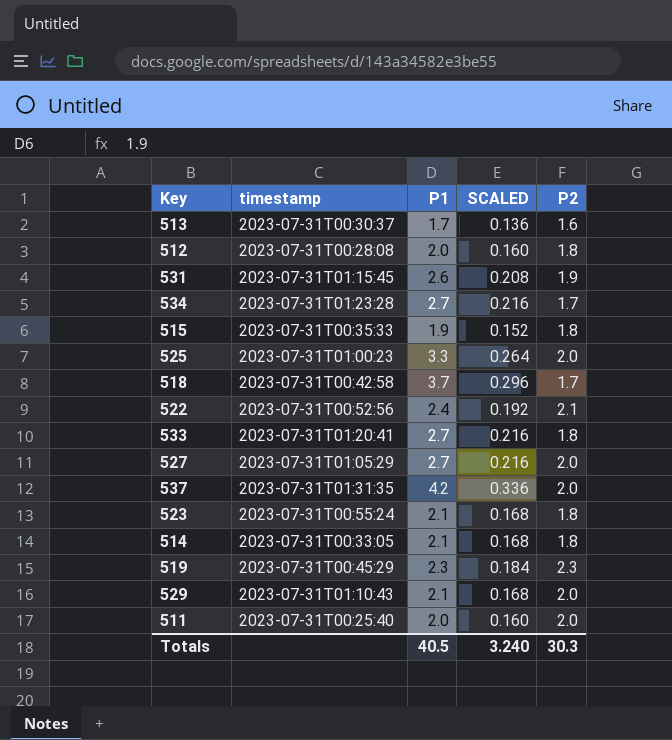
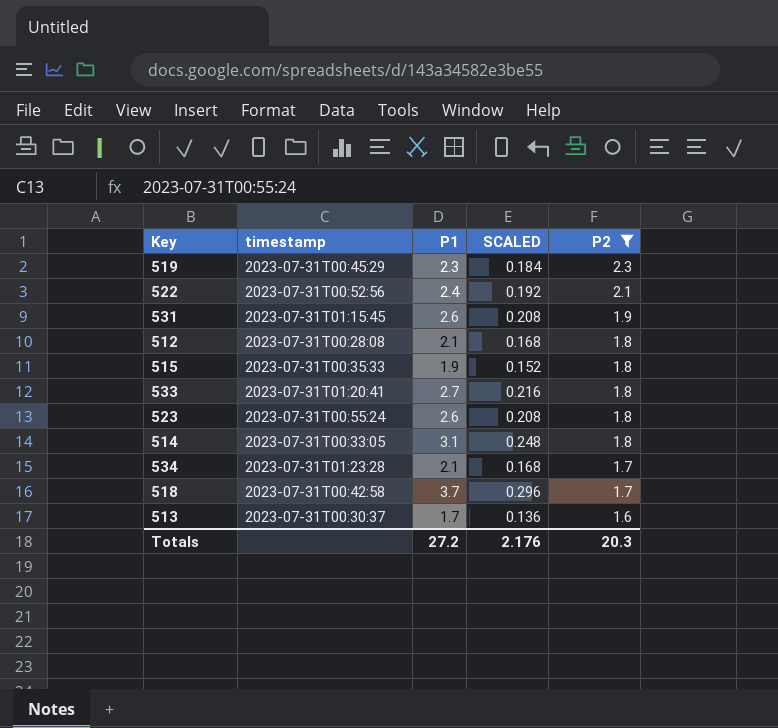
filter: none -> P2 != 2.0
row order: none -> P2 descending
512 | P1: 2.0 -> 2.1
512 | SCALED: 0.160 -> 0.168
523 | P1: 2.1 -> 2.6
523 | SCALED: 0.168 -> 0.208
514 | P1: 2.1 -> 3.1
514 | SCALED: 0.168 -> 0.248
534 | P1: 2.7 -> 2.1
534 | SCALED: 0.216 -> 0.168
Totals | P1: 40.5 -> 27.2
Totals | SCALED: 3.240 -> 2.176
Totals | P2: 30.3 -> 20.3

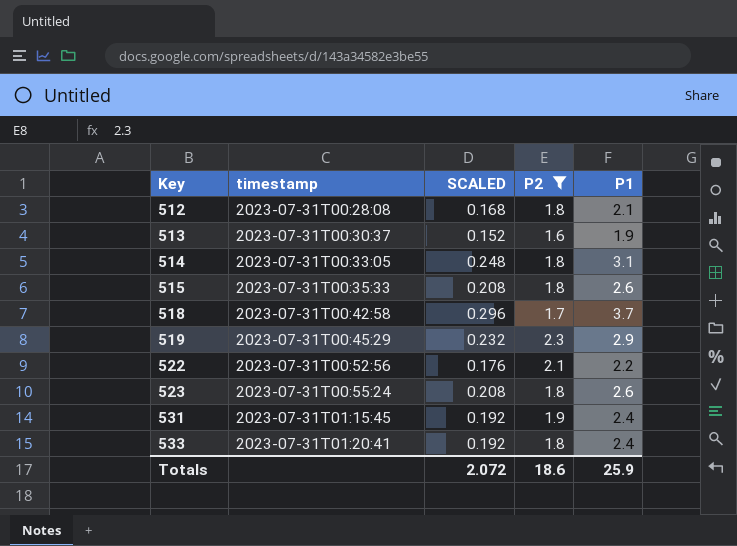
row order: P2 descending -> Key ascending
column P1 | position: 3 -> 5
row 534: 2023-07-31T01:23:28 | 2.1 | 0.168 | 1.7 -> none
513 | SCALED: 0.136 -> 0.152
513 | P1: 1.7 -> 1.9
515 | SCALED: 0.152 -> 0.208
515 | P1: 1.9 -> 2.6
519 | SCALED: 0.184 -> 0.232
519 | P1: 2.3 -> 2.9
522 | SCALED: 0.192 -> 0.176
522 | P1: 2.4 -> 2.2
531 | SCALED: 0.208 -> 0.192
531 | P1: 2.6 -> 2.4
533 | SCALED: 0.216 -> 0.192
533 | P1: 2.7 -> 2.4
Totals | SCALED: 2.176 -> 2.072
Totals | P2: 20.3 -> 18.6
Totals | P1: 27.2 -> 25.9

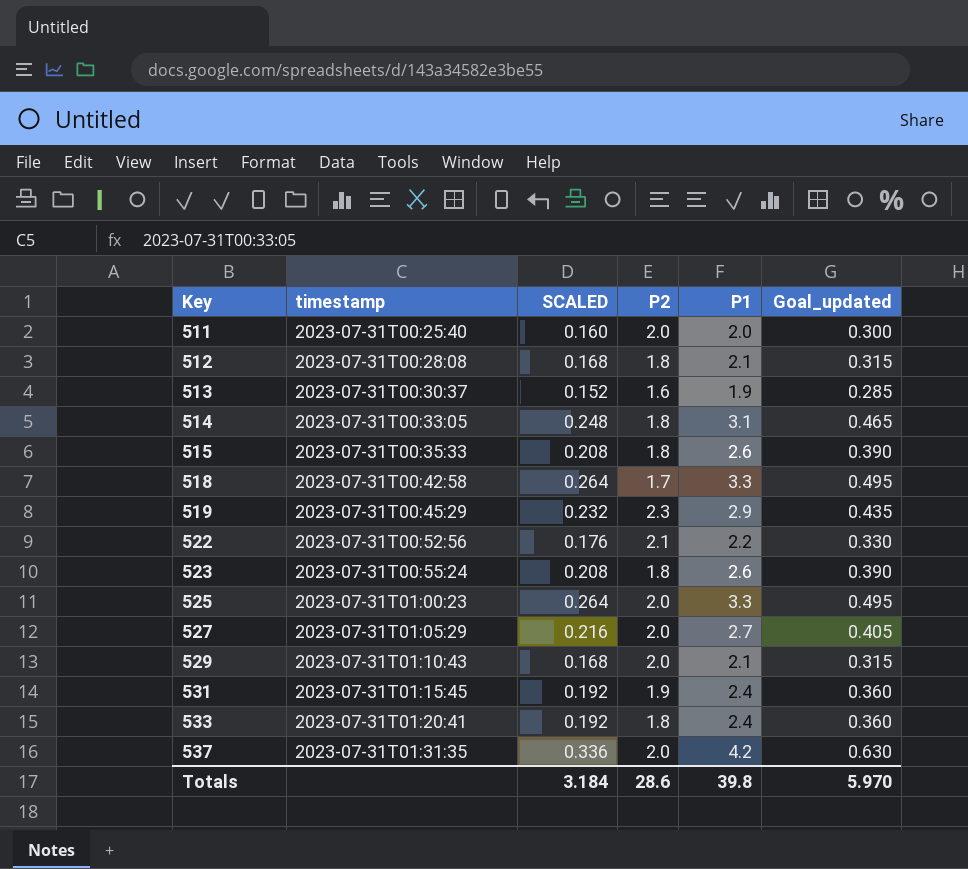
filter: P2 != 2.0 -> none
column Goal_updated | formula: none -> [P1] * 0.15
518 | SCALED: 0.296 -> 0.264
518 | P1: 3.7 -> 3.3
Totals | SCALED: 2.072 -> 3.184
Totals | P2: 18.6 -> 28.6
Totals | P1: 25.9 -> 39.8

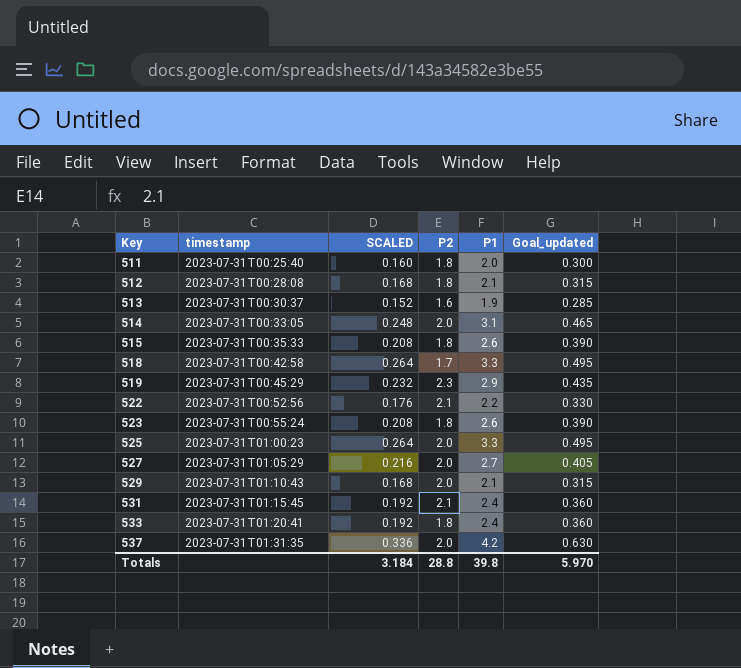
511 | P2: 2.0 -> 1.8
514 | P2: 1.8 -> 2.0
531 | P2: 1.9 -> 2.1
Totals | P2: 28.6 -> 28.8

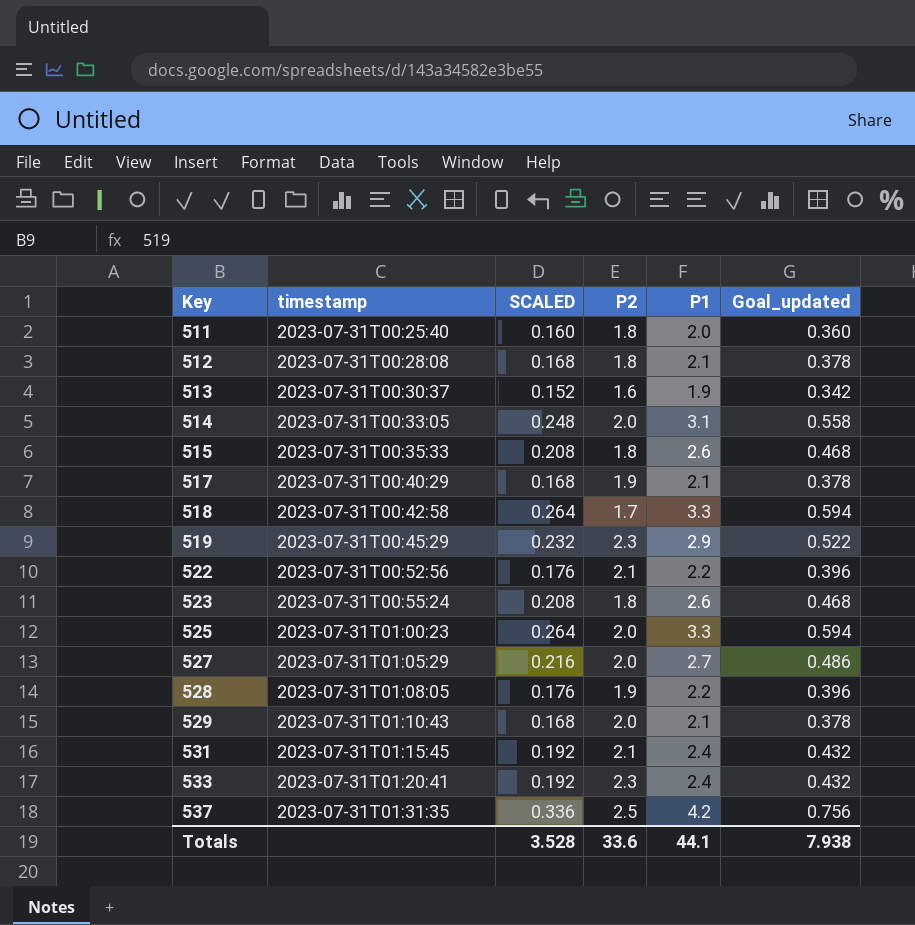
column Goal_updated | formula: [P1] * 0.15 -> [P1] * 0.18
row 517: none -> 2023-07-31T00:40:29 | 0.168 | 1.9 | 2.1 | 0.378
row 528: none -> 2023-07-31T01:08:05 | 0.176 | 1.9 | 2.2 | 0.396
533 | P2: 1.8 -> 2.3
537 | P2: 2.0 -> 2.5
Totals | SCALED: 3.184 -> 3.528
Totals | P2: 28.8 -> 33.6
Totals | P1: 39.8 -> 44.1
Totals | Goal_updated: 5.970 -> 7.938

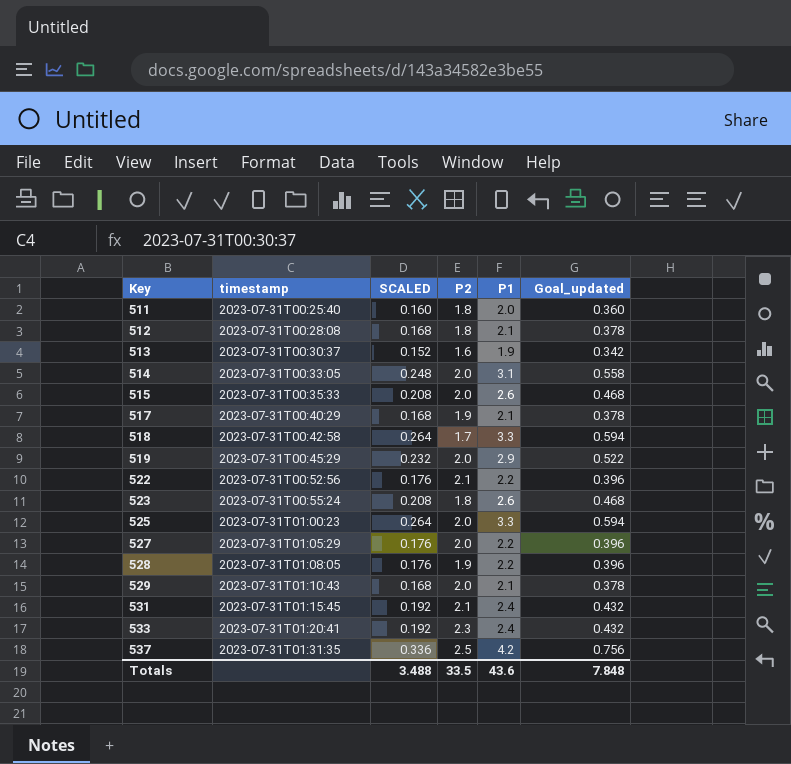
515 | P2: 1.8 -> 2.0
519 | P2: 2.3 -> 2.0
527 | SCALED: 0.216 -> 0.176
527 | P1: 2.7 -> 2.2
527 | Goal_updated: 0.486 -> 0.396
Totals | SCALED: 3.528 -> 3.488
Totals | P2: 33.6 -> 33.5
Totals | P1: 44.1 -> 43.6
Totals | Goal_updated: 7.938 -> 7.848

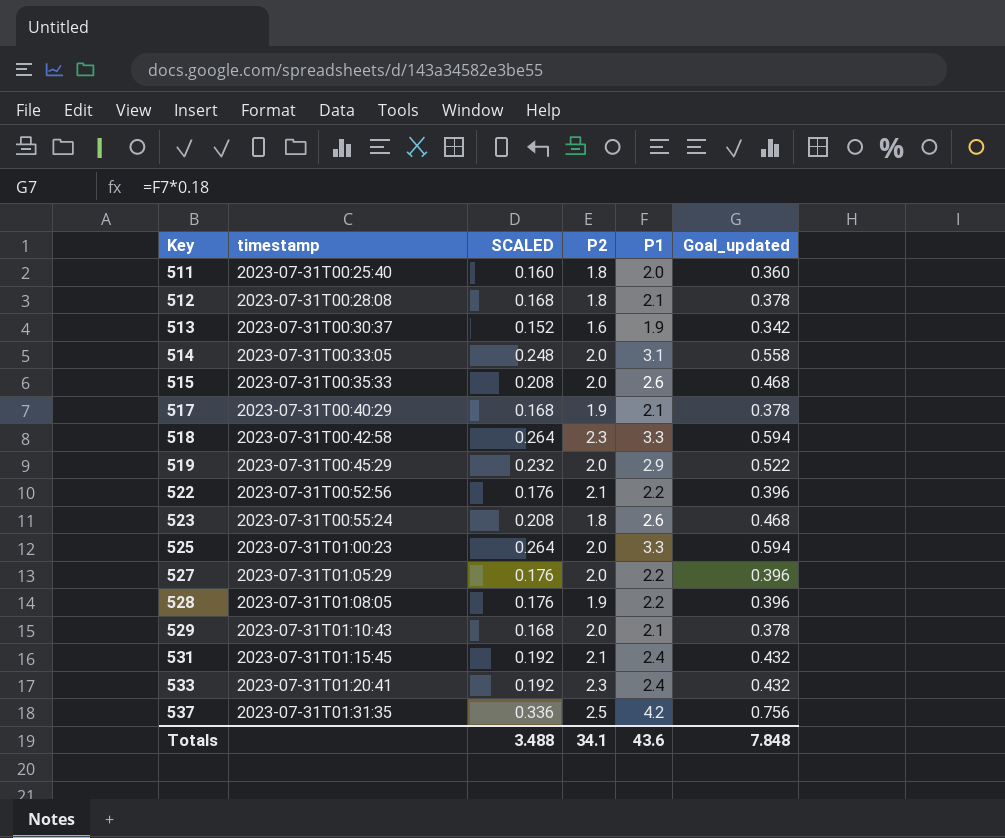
518 | P2: 1.7 -> 2.3
Totals | P2: 33.5 -> 34.1

